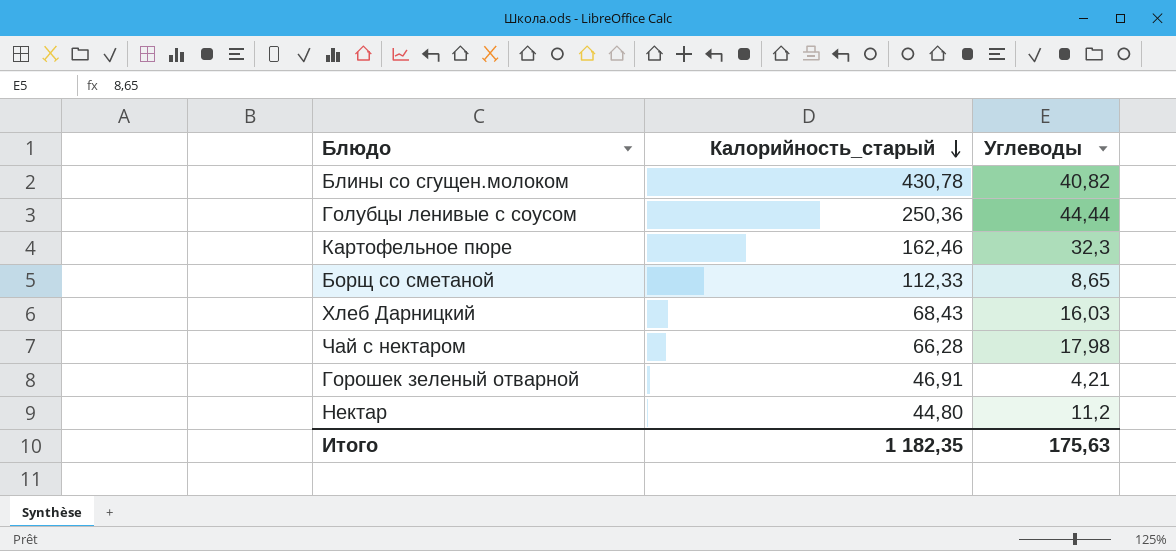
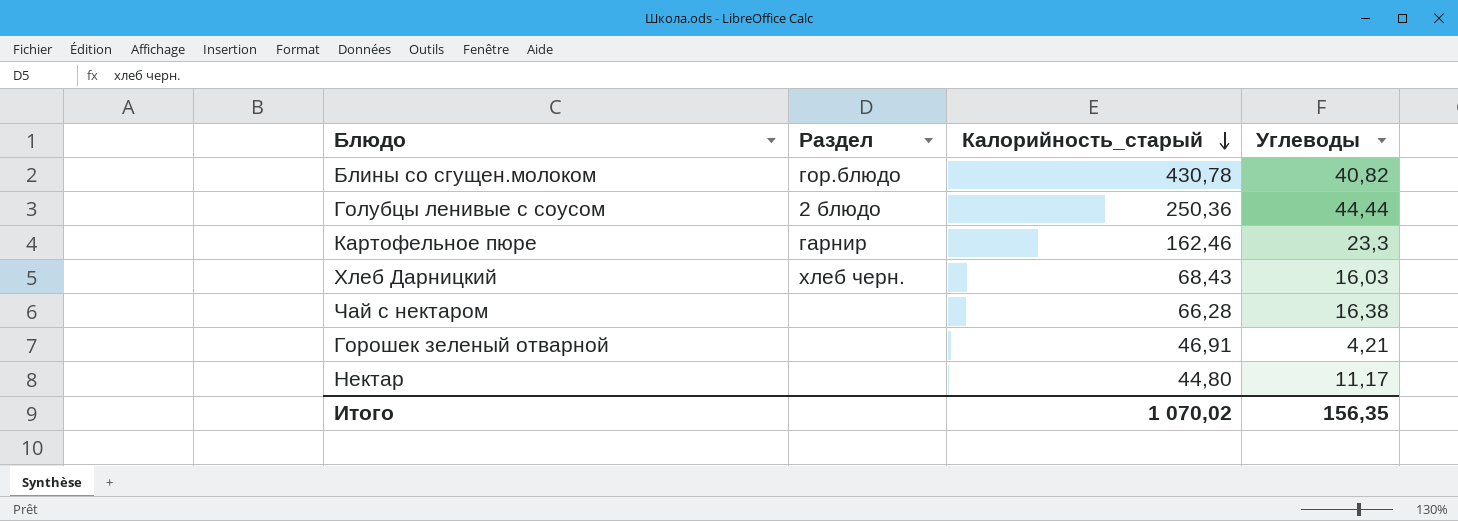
column Раздел | position: none -> 2
row Борщ со сметаной: 112,33 | 8,65 -> none
Картофельное пюре | Углеводы: 32,3 -> 23,3
Чай с нектаром | Углеводы: 17,98 -> 16,38
Нектар | Углеводы: 11,2 -> 11,17
Итого | Калорийность_старый: 1 182,35 -> 1 070,02
Итого | Углеводы: 175,63 -> 156,35

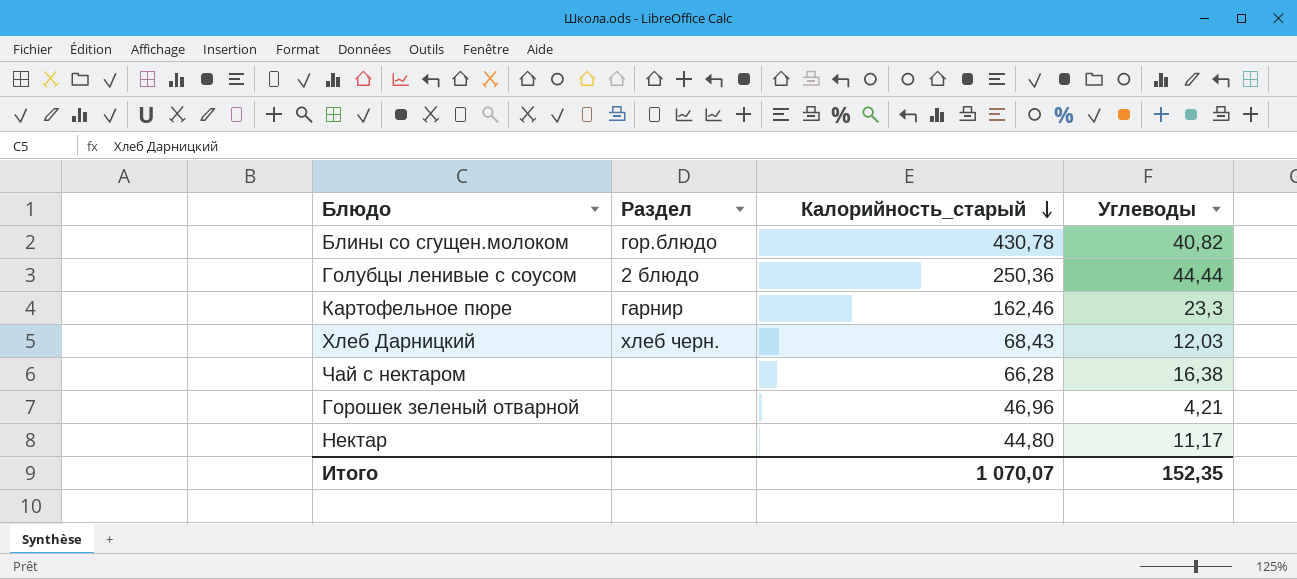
Хлеб Дарницкий | Углеводы: 16,03 -> 12,03
Горошек зеленый отварной | Калорийность_старый: 46,91 -> 46,96
Итого | Калорийность_старый: 1 070,02 -> 1 070,07
Итого | Углеводы: 156,35 -> 152,35

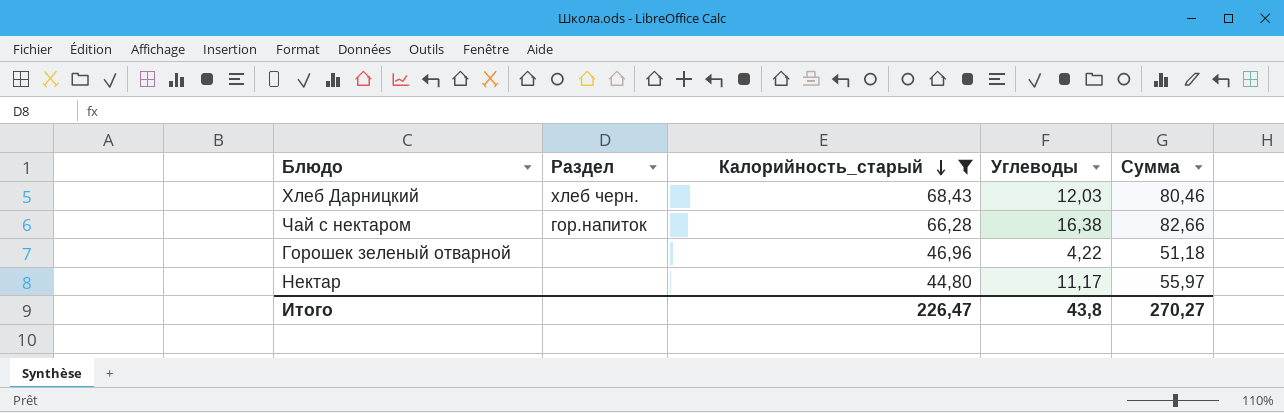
filter: none -> Калорийность_старый <= 68,43
column Сумма | formula: none -> [Калорийность_старый] + [Углеводы]
Чай с нектаром | Раздел: none -> гор.напиток
Горошек зеленый отварной | Углеводы: 4,21 -> 4,22
Итого | Калорийность_старый: 1 070,07 -> 226,47
Итого | Углеводы: 152,35 -> 43,8

